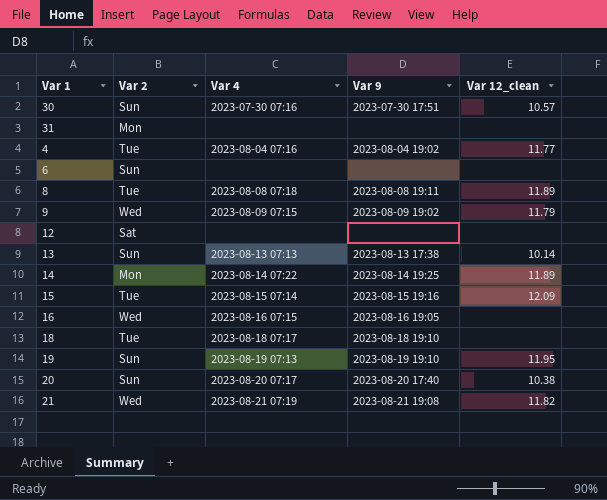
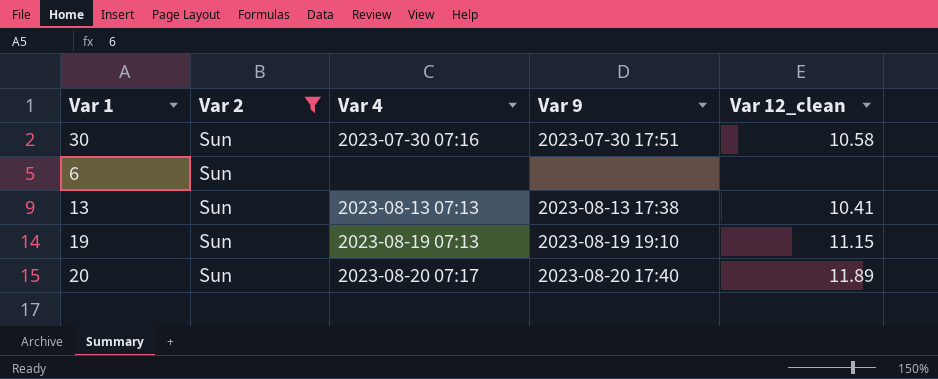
filter: none -> Var 2 = Sun
30 | Var 12_clean: 10.57 -> 10.58
13 | Var 12_clean: 10.14 -> 10.41
19 | Var 12_clean: 11.95 -> 11.15
20 | Var 12_clean: 10.38 -> 11.89

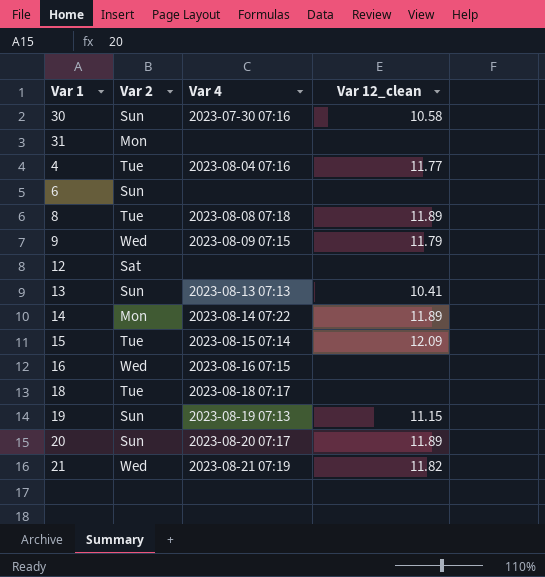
filter: Var 2 = Sun -> none
column Var 9 | position: 4 -> none

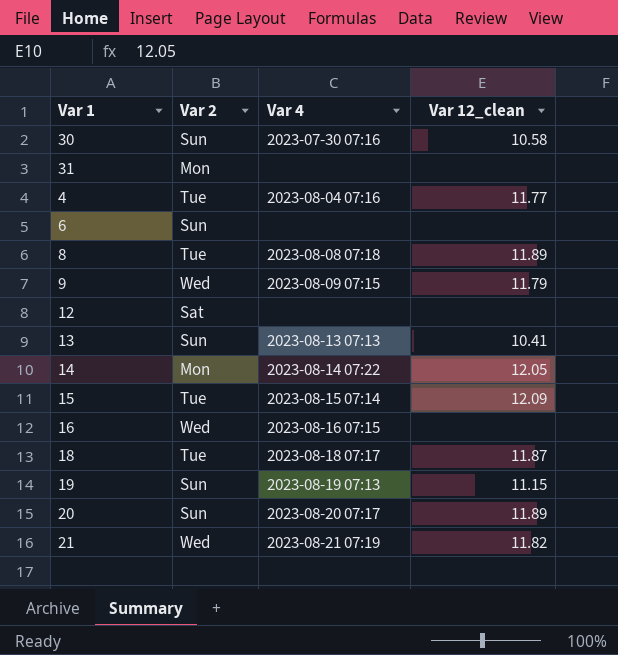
14 | Var 12_clean: 11.89 -> 12.05
18 | Var 12_clean: none -> 11.87

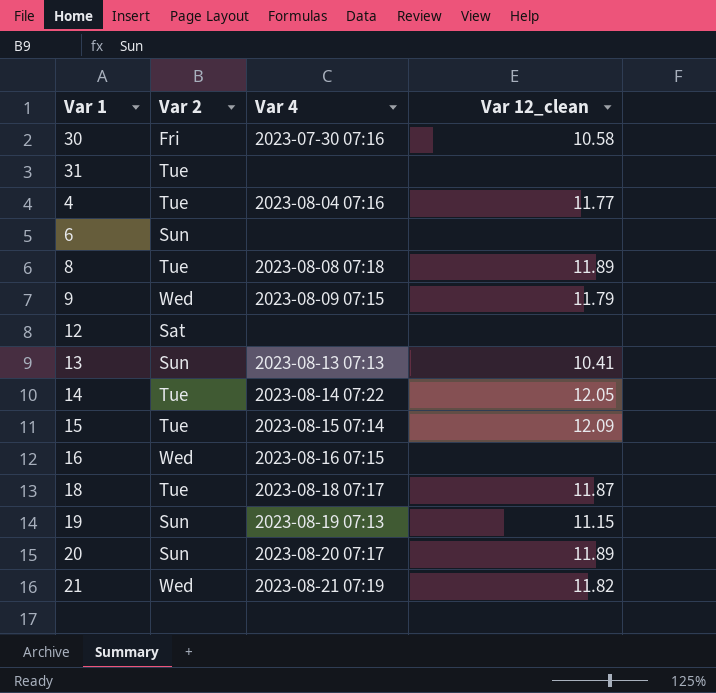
30 | Var 2: Sun -> Fri
31 | Var 2: Mon -> Tue
14 | Var 2: Mon -> Tue

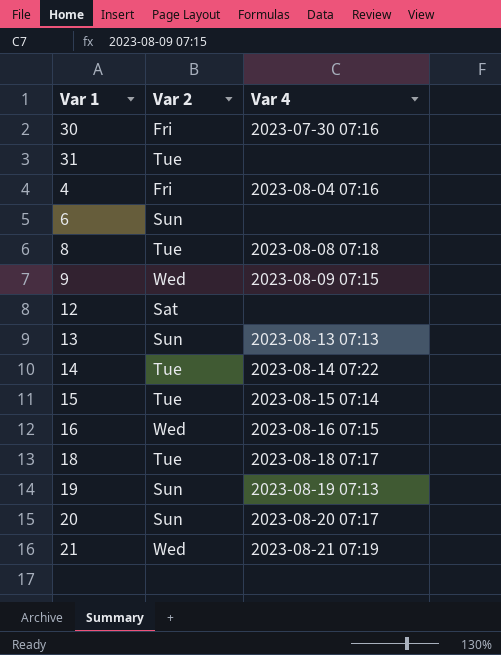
column Var 12_clean | position: 4 -> none
4 | Var 2: Tue -> Fri

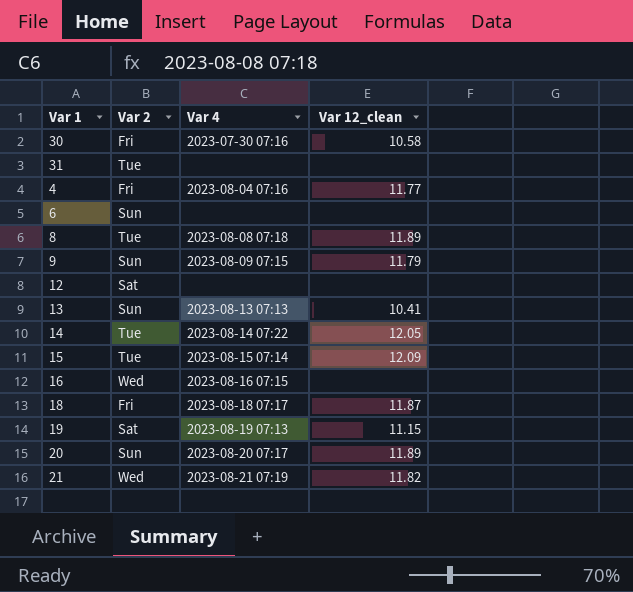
column Var 12_clean | position: none -> 4
9 | Var 2: Wed -> Sun
18 | Var 2: Tue -> Fri
19 | Var 2: Sun -> Sat

